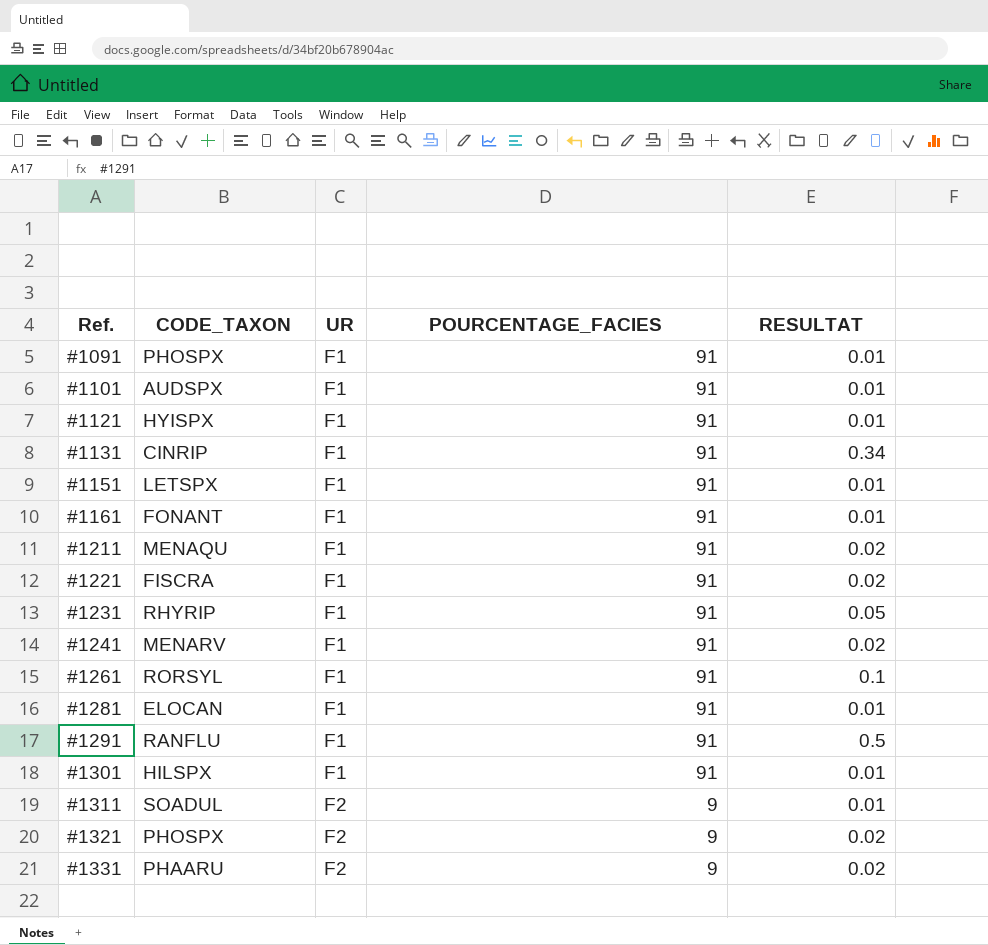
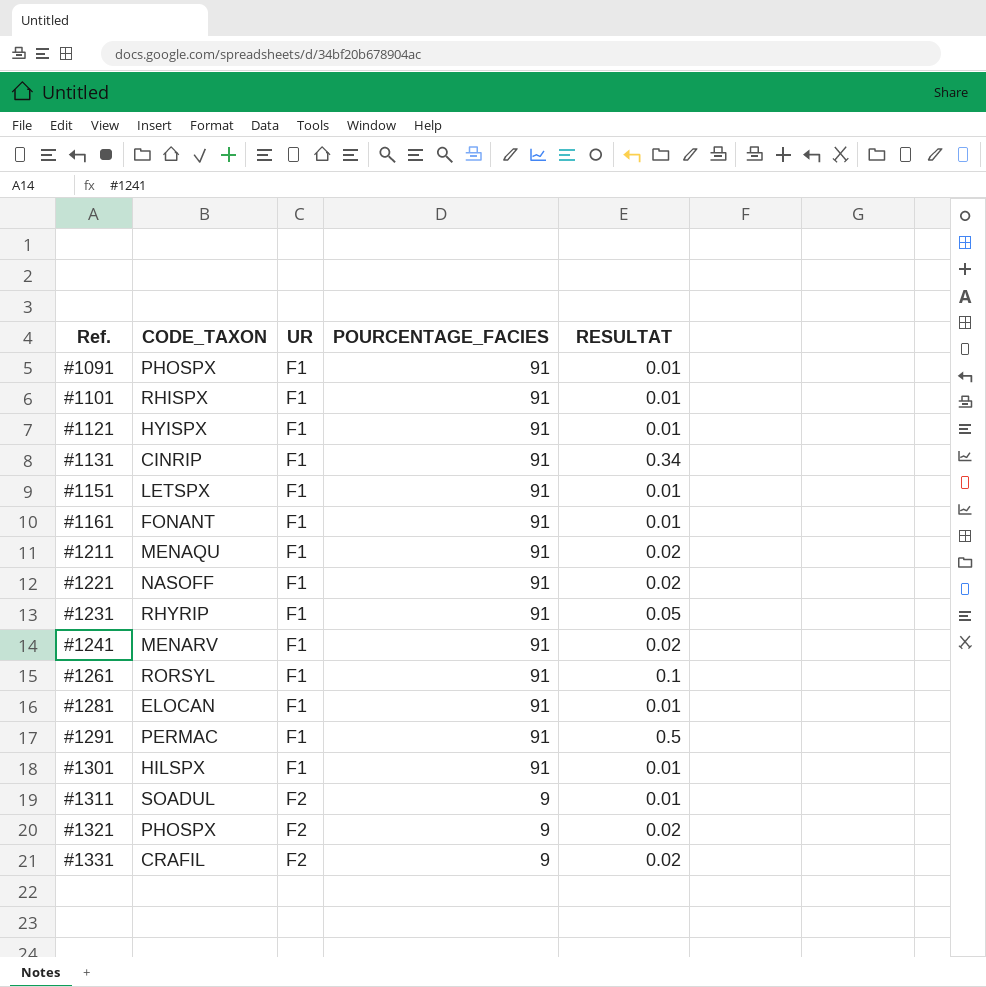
#1101 | CODE_TAXON: AUDSPX -> RHISPX
#1221 | CODE_TAXON: FISCRA -> NASOFF
#1291 | CODE_TAXON: RANFLU -> PERMAC
#1331 | CODE_TAXON: PHAARU -> CRAFIL

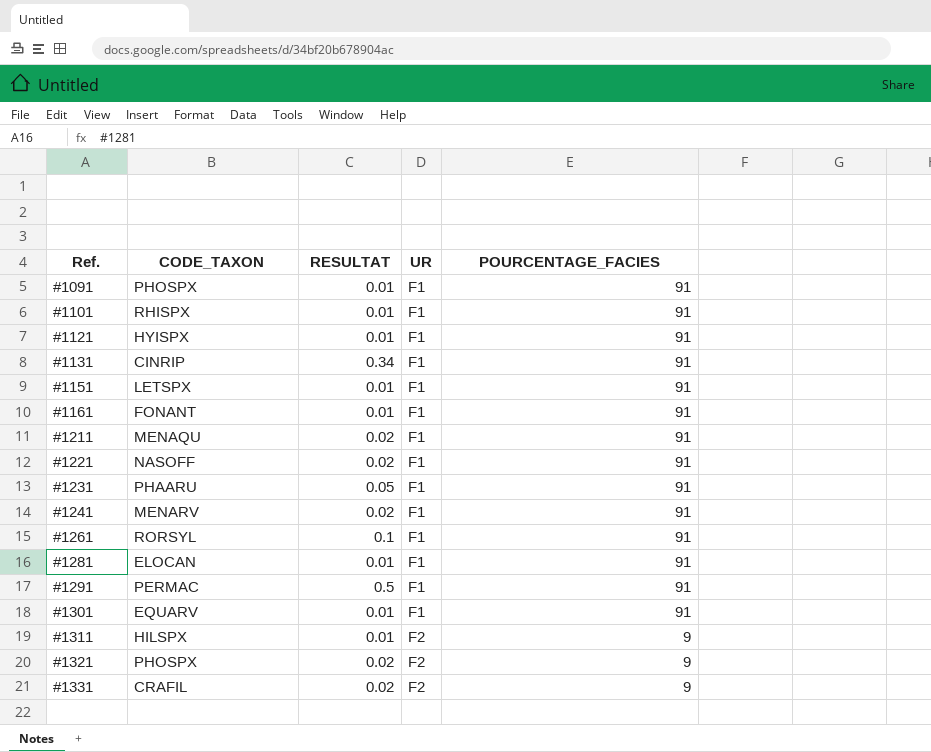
column RESULTAT | position: 5 -> 3
#1231 | CODE_TAXON: RHYRIP -> PHAARU
#1301 | CODE_TAXON: HILSPX -> EQUARV
#1311 | CODE_TAXON: SOADUL -> HILSPX

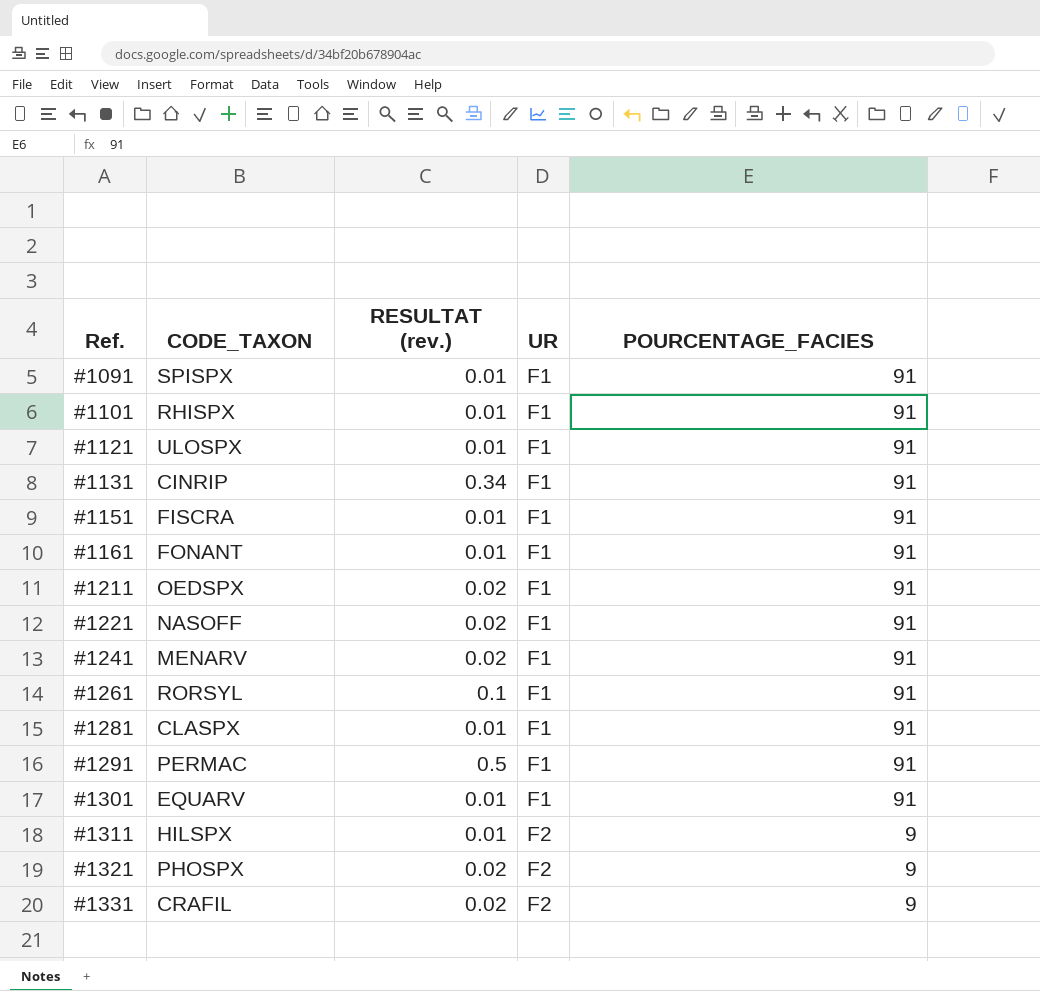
column name: RESULTAT -> RESULTAT (rev.)
row #1231: PHAARU | 0.05 | F1 | 91 -> none
#1091 | CODE_TAXON: PHOSPX -> SPISPX
#1121 | CODE_TAXON: HYISPX -> ULOSPX
#1151 | CODE_TAXON: LETSPX -> FISCRA
#1211 | CODE_TAXON: MENAQU -> OEDSPX
#1281 | CODE_TAXON: ELOCAN -> CLASPX

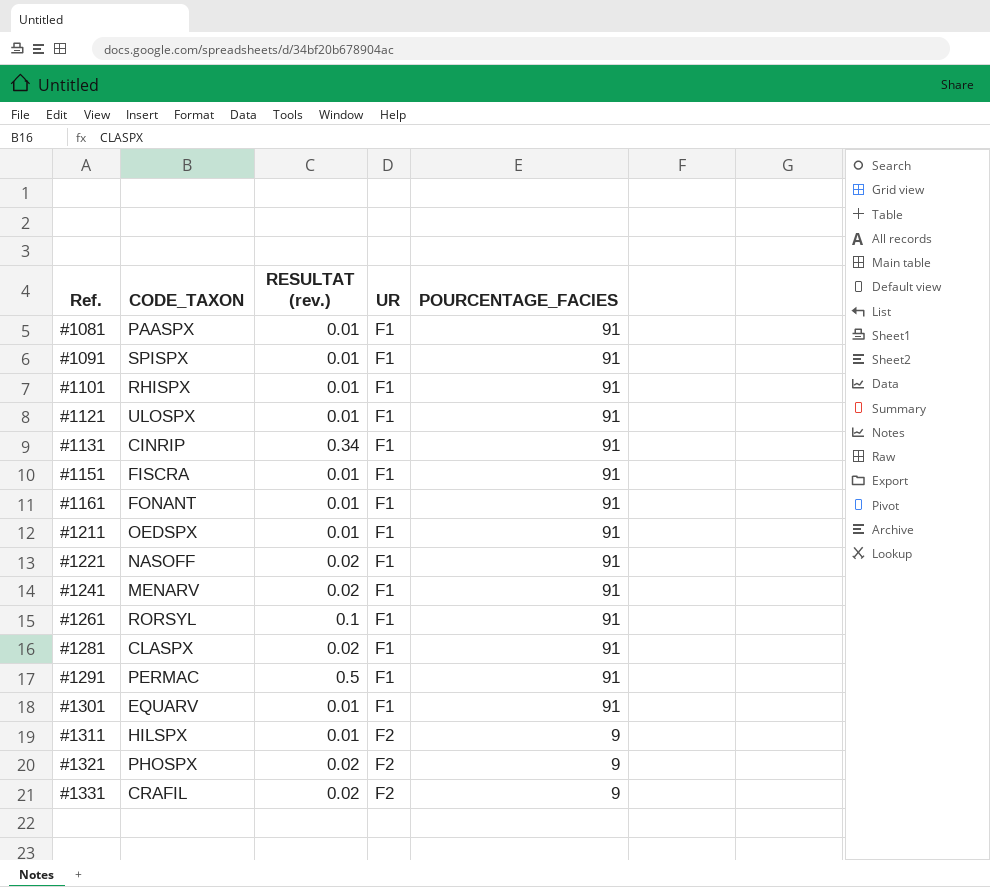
row #1081: none -> PAASPX | 0.01 | F1 | 91
#1211 | RESULTAT (rev.): 0.02 -> 0.01
#1281 | RESULTAT (rev.): 0.01 -> 0.02

